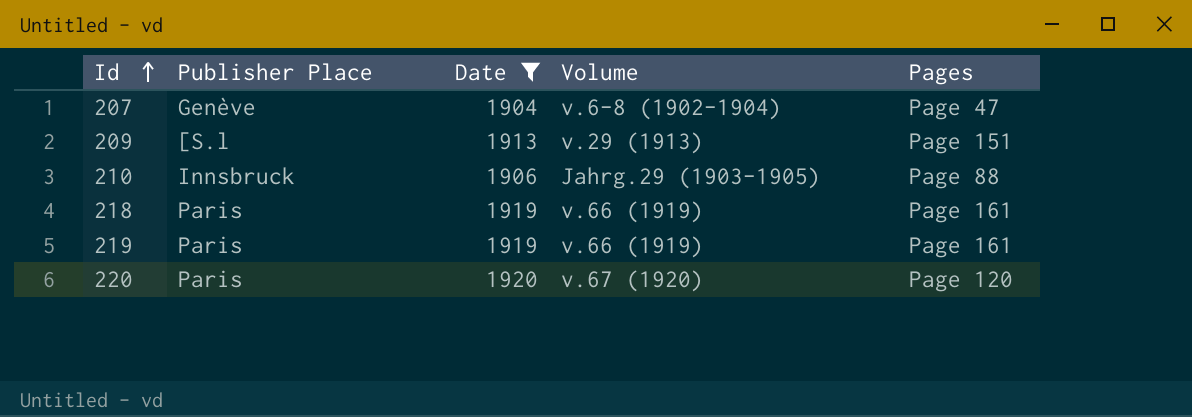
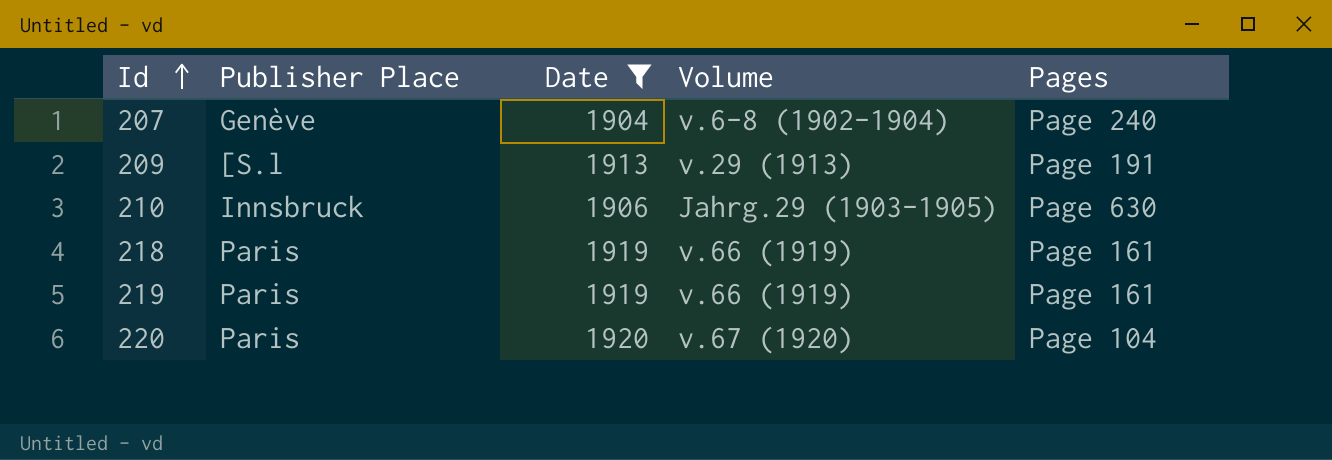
207 | Pages: Page 47 -> Page 240
209 | Pages: Page 151 -> Page 191
210 | Pages: Page 88 -> Page 630
220 | Pages: Page 120 -> Page 104

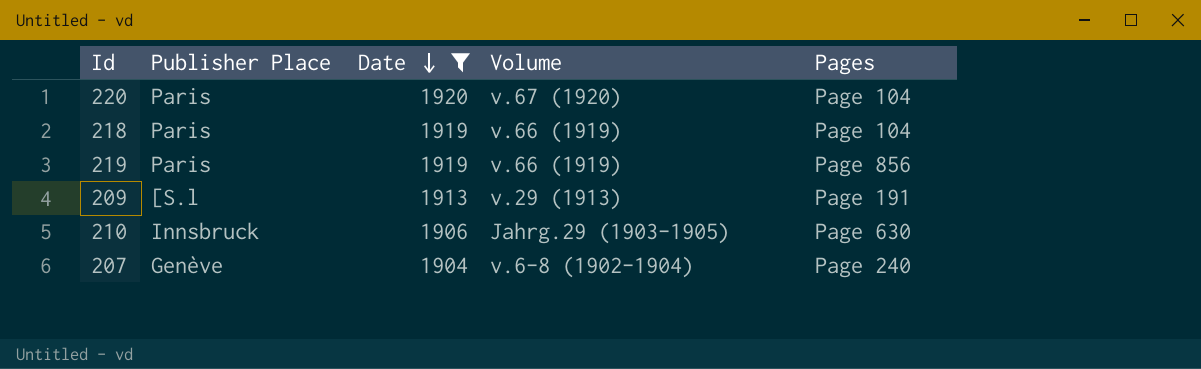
row order: Id ascending -> Date descending
218 | Pages: Page 161 -> Page 104
219 | Pages: Page 161 -> Page 856

